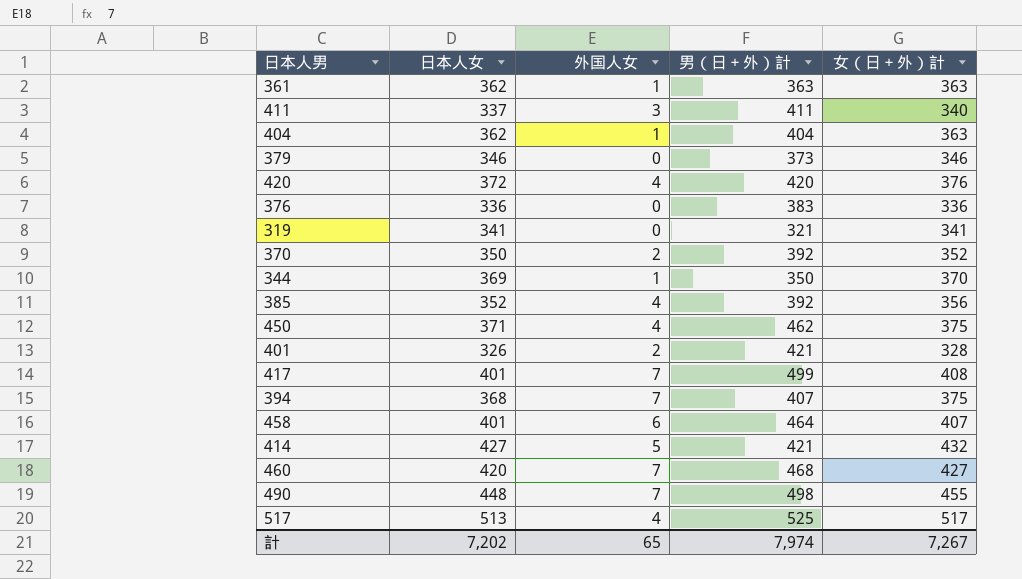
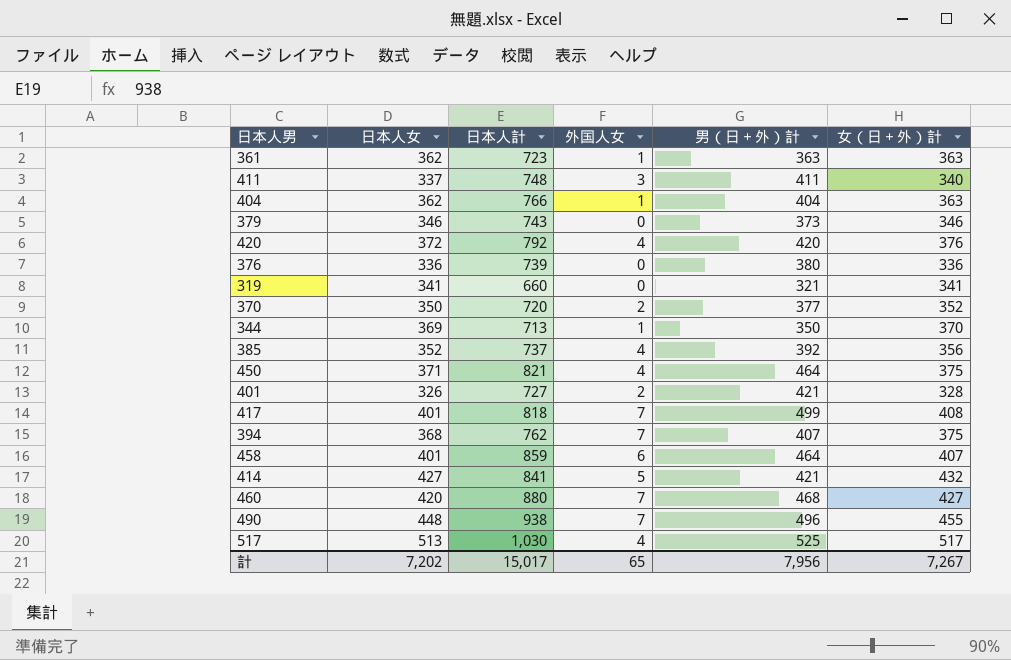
column 日本人計 | position: none -> 3
376 | 男（日＋外）計: 383 -> 380
370 | 男（日＋外）計: 392 -> 377
450 | 男（日＋外）計: 462 -> 464
490 | 男（日＋外）計: 498 -> 496
計 | 男（日＋外）計: 7,974 -> 7,956

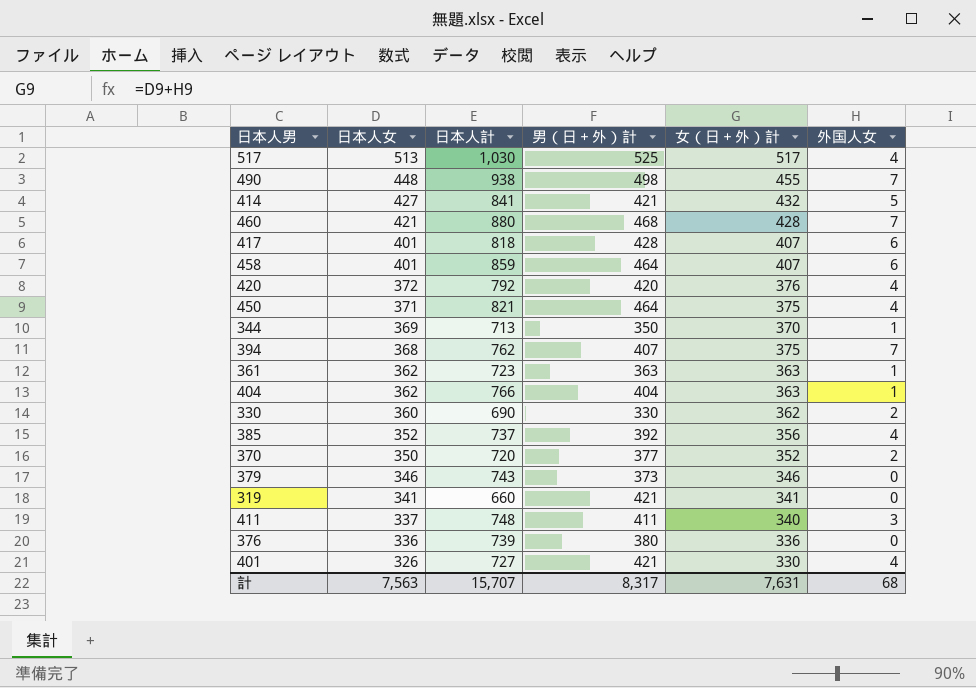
row order: none -> 日本人女 descending
column 外国人女 | position: 4 -> 6
490 | 男（日＋外）計: 496 -> 498
460 | 日本人女: 420 -> 421
460 | 女（日＋外）計: 427 -> 428
417 | 男（日＋外）計: 499 -> 428
417 | 女（日＋外）計: 408 -> 407
417 | 外国人女: 7 -> 6
row 330: none -> 360 | 690 | 330 | 362 | 2
319 | 男（日＋外）計: 321 -> 421
401 | 女（日＋外）計: 328 -> 330
401 | 外国人女: 2 -> 4
計 | 日本人女: 7,202 -> 7,563
計 | 日本人計: 15,017 -> 15,707
計 | 男（日＋外）計: 7,956 -> 8,317
計 | 女（日＋外）計: 7,267 -> 7,631
計 | 外国人女: 65 -> 68

